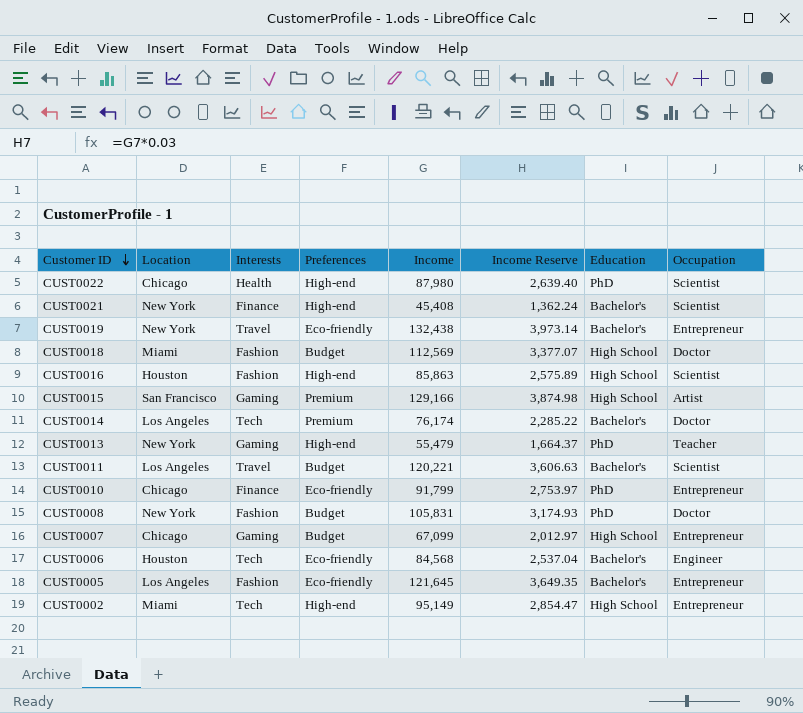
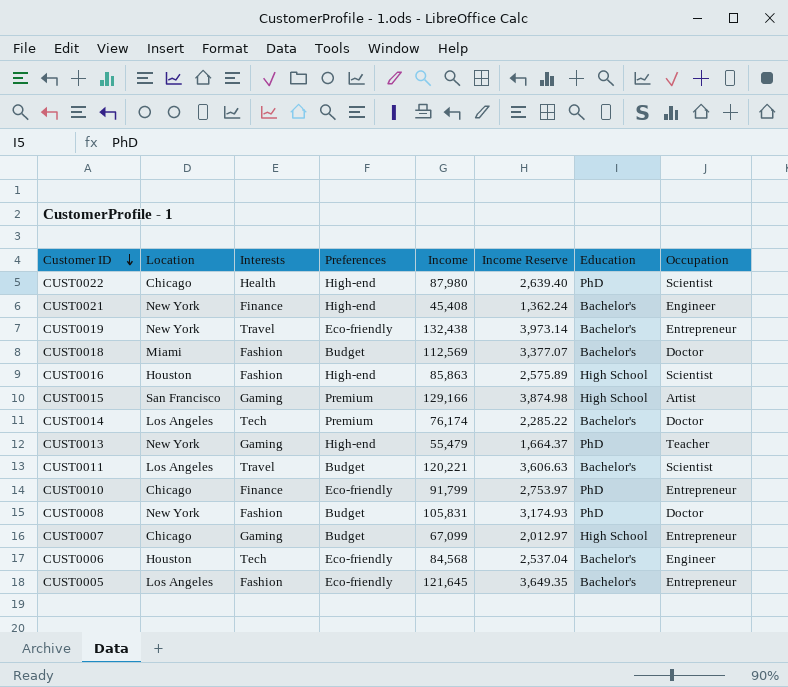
row CUST0002: Miami | Tech | High-end | 95,149 | 2,854.47 | High School | Entrepreneur -> none
CUST0021 | Occupation: Scientist -> Engineer
CUST0018 | Education: High School -> Bachelor's

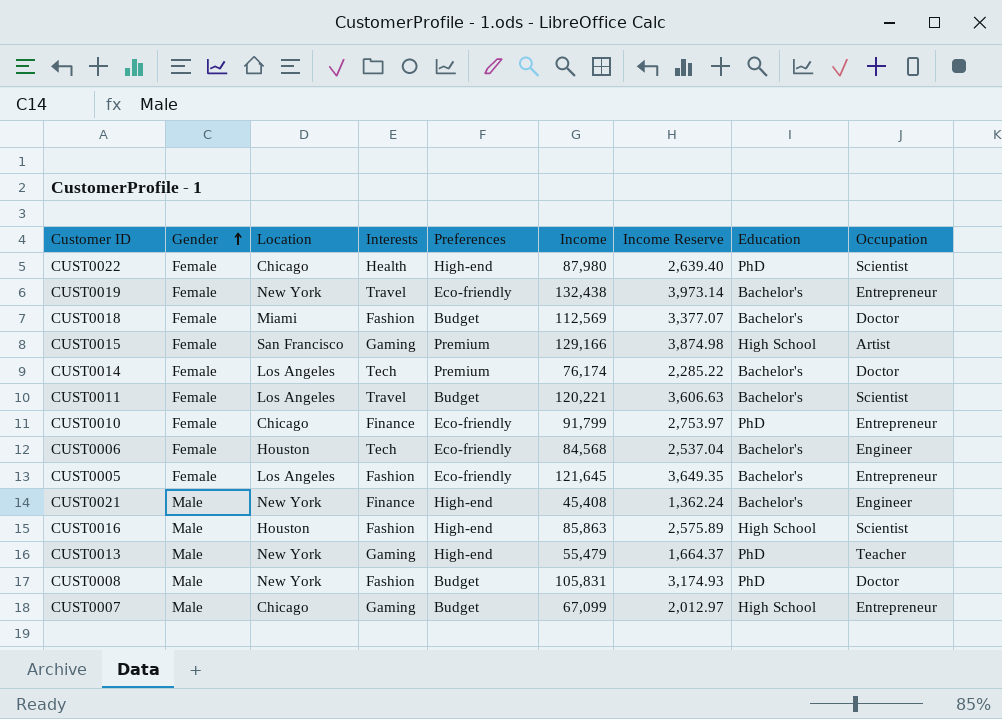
row order: Customer ID descending -> Gender ascending
column Gender | position: none -> 2

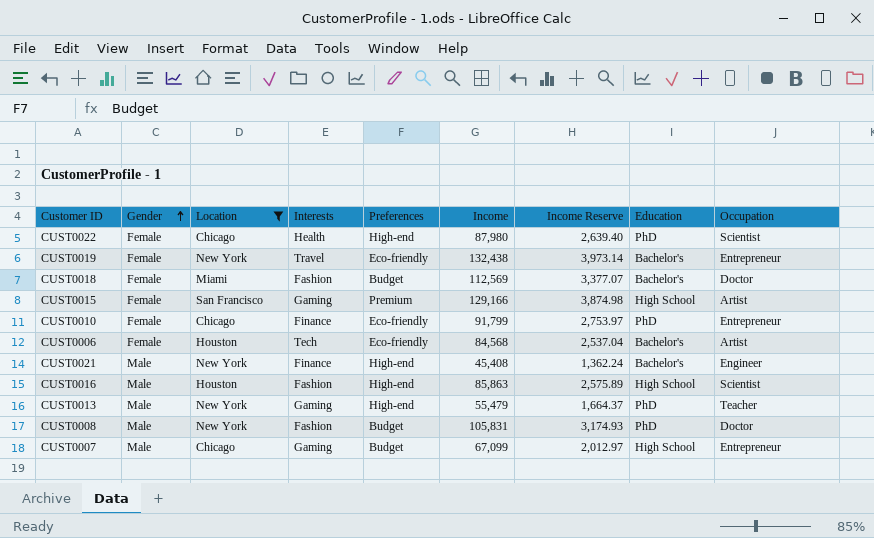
filter: none -> Location != Los Angeles
CUST0006 | Occupation: Engineer -> Artist

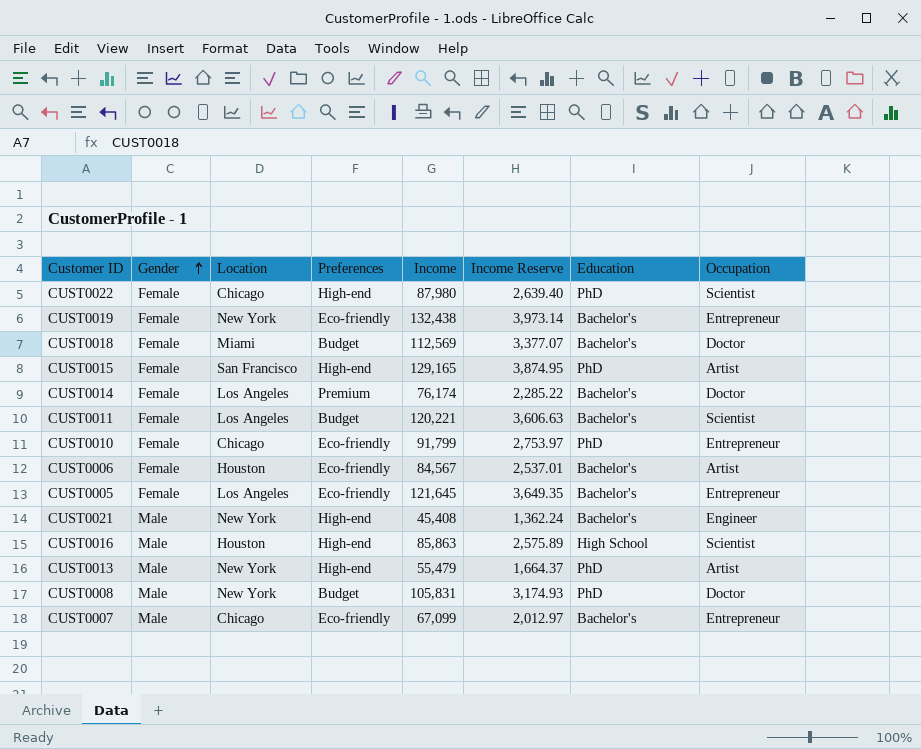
filter: Location != Los Angeles -> none
column Interests | position: 4 -> none
CUST0015 | Preferences: Premium -> High-end
CUST0015 | Income: 129,166 -> 129,165
CUST0015 | Income Reserve: 3,874.98 -> 3,874.95
CUST0015 | Education: High School -> PhD
CUST0006 | Income: 84,568 -> 84,567
CUST0006 | Income Reserve: 2,537.04 -> 2,537.01
CUST0013 | Occupation: Teacher -> Artist
CUST0007 | Preferences: Budget -> Eco-friendly
CUST0007 | Education: High School -> Bachelor's

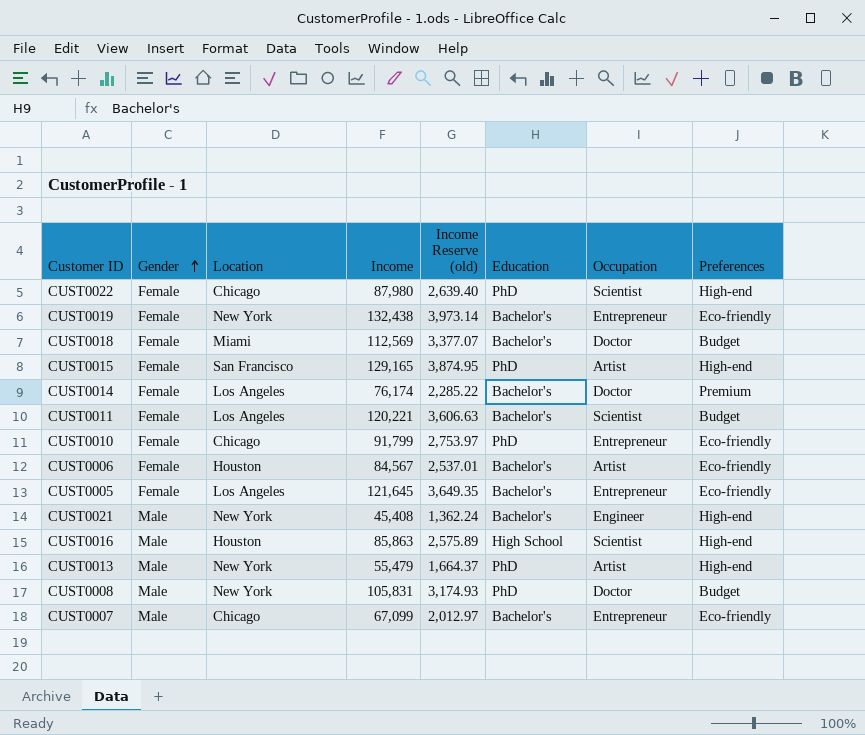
column name: Income Reserve -> Income Reserve (old)
column Preferences | position: 4 -> 8

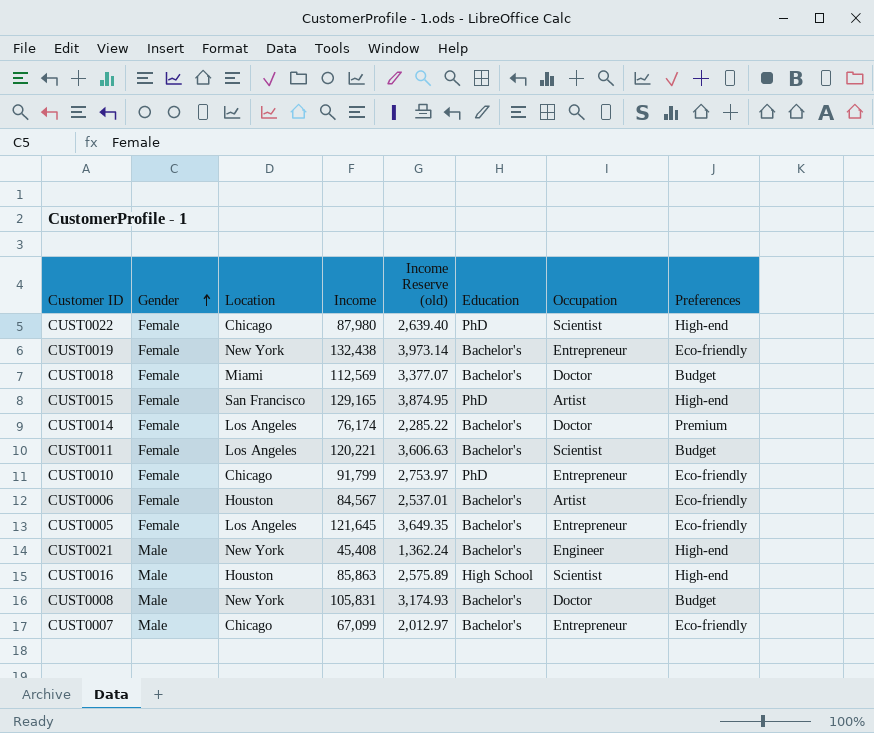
row CUST0013: Male | New York | 55,479 | 1,664.37 | PhD | Artist | High-end -> none
CUST0008 | Education: PhD -> Bachelor's

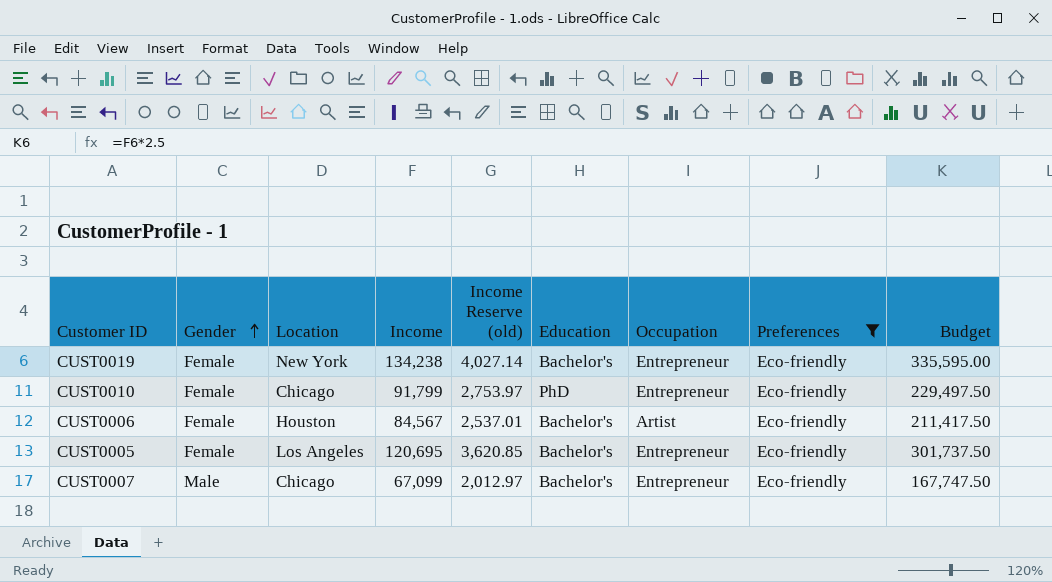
filter: none -> Preferences = Eco-friendly
column Budget | formula: none -> [Income] * 2.5
CUST0019 | Income: 132,438 -> 134,238
CUST0019 | Income Reserve (old): 3,973.14 -> 4,027.14
CUST0005 | Income: 121,645 -> 120,695
CUST0005 | Income Reserve (old): 3,649.35 -> 3,620.85

